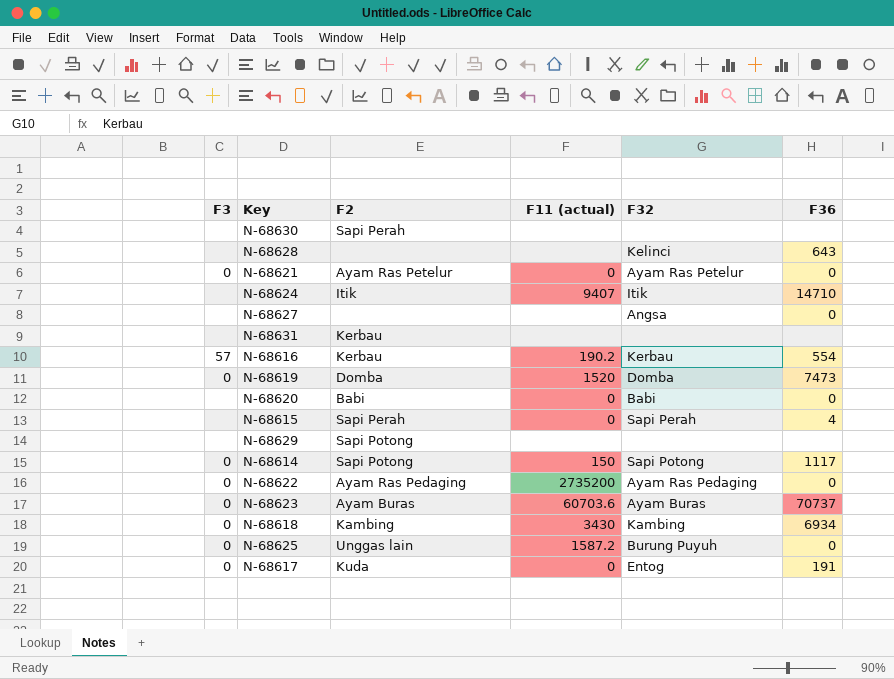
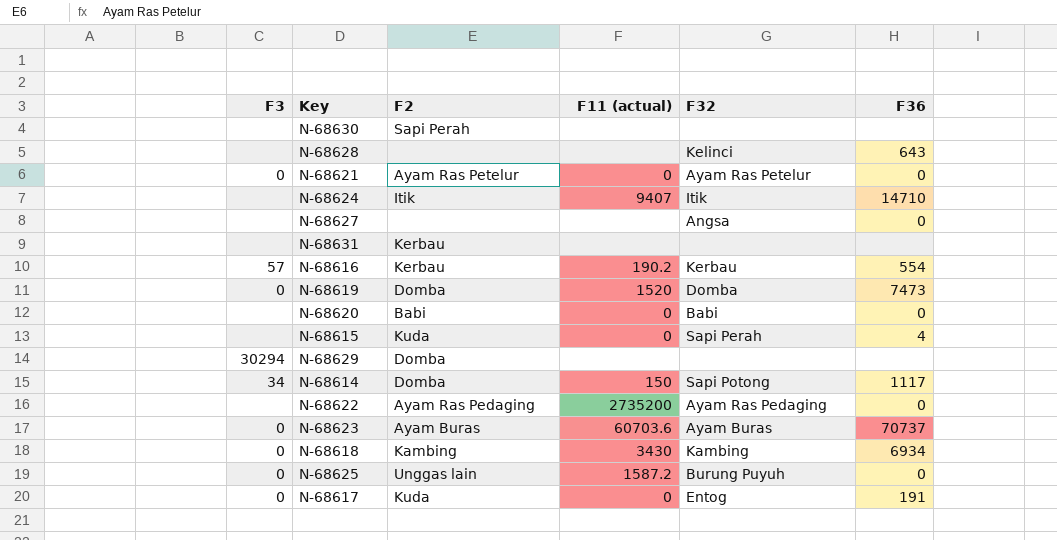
N-68615 | F2: Sapi Perah -> Kuda
N-68629 | F3: none -> 30294
N-68629 | F2: Sapi Potong -> Domba
N-68614 | F3: 0 -> 34
N-68614 | F2: Sapi Potong -> Domba
N-68622 | F3: 0 -> none

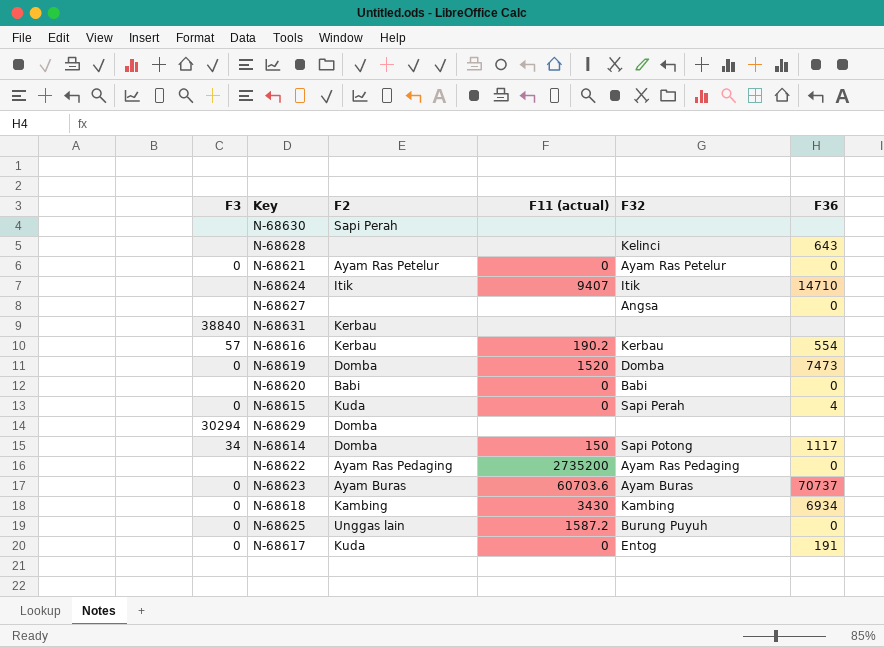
N-68631 | F3: none -> 38840
N-68615 | F3: none -> 0

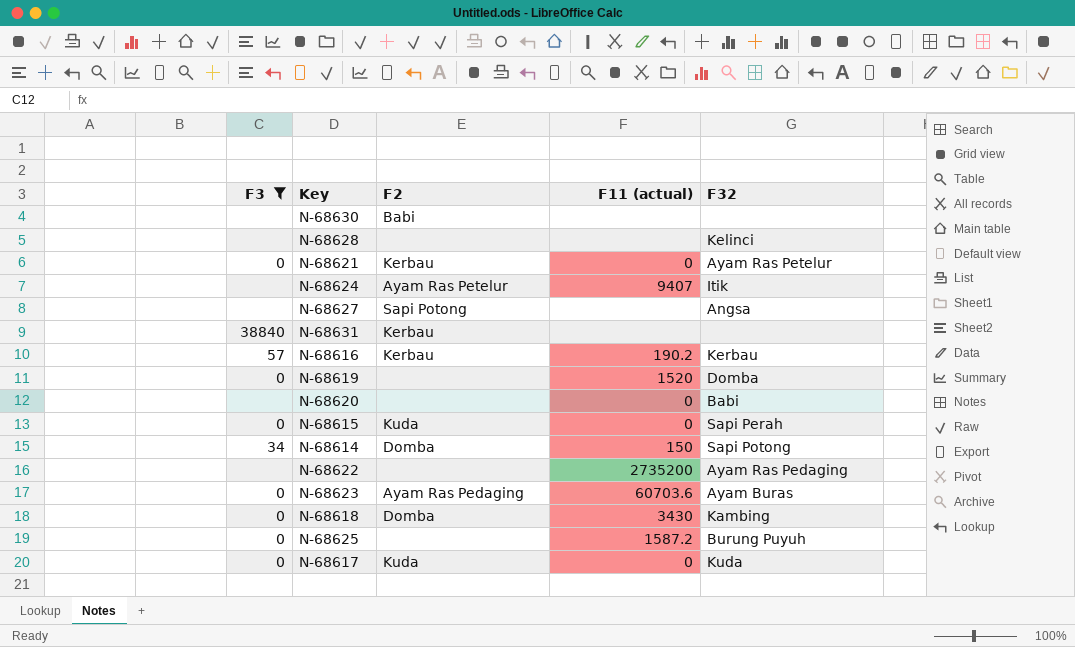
filter: none -> F3 != 30294
column F36 | position: 6 -> none
N-68630 | F2: Sapi Perah -> Babi
N-68621 | F2: Ayam Ras Petelur -> Kerbau
N-68624 | F2: Itik -> Ayam Ras Petelur
N-68627 | F2: none -> Sapi Potong
N-68619 | F2: Domba -> none
N-68620 | F2: Babi -> none
N-68622 | F2: Ayam Ras Pedaging -> none
N-68623 | F2: Ayam Buras -> Ayam Ras Pedaging
N-68618 | F2: Kambing -> Domba
N-68625 | F2: Unggas lain -> none
N-68617 | F32: Entog -> Kuda

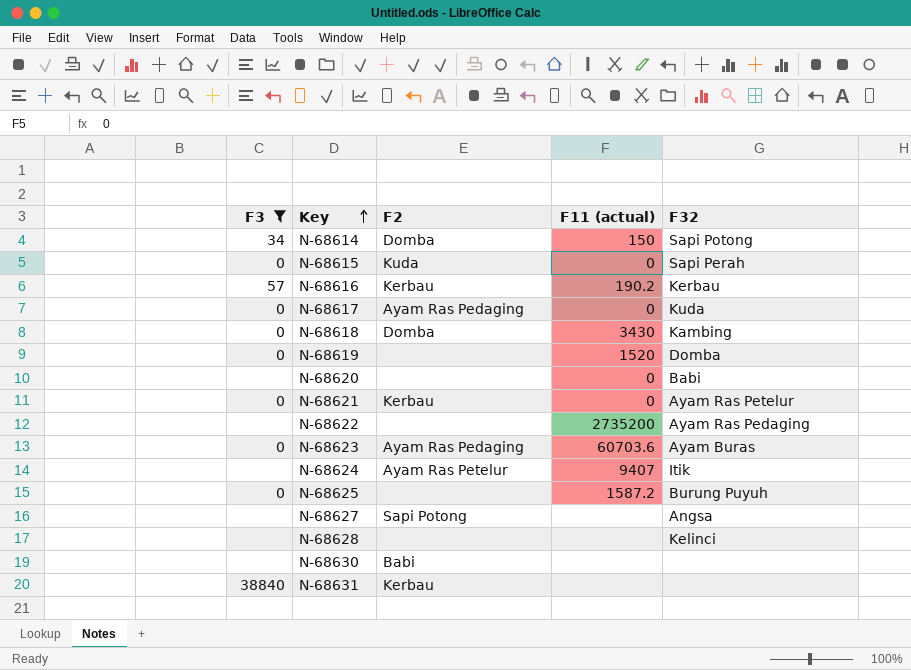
row order: none -> Key ascending
N-68617 | F2: Kuda -> Ayam Ras Pedaging

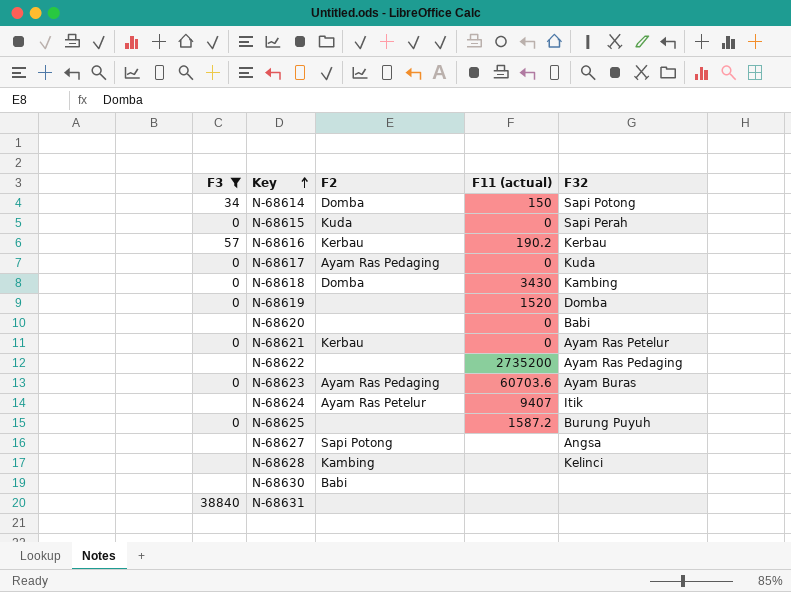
N-68628 | F2: none -> Kambing
N-68631 | F2: Kerbau -> none

